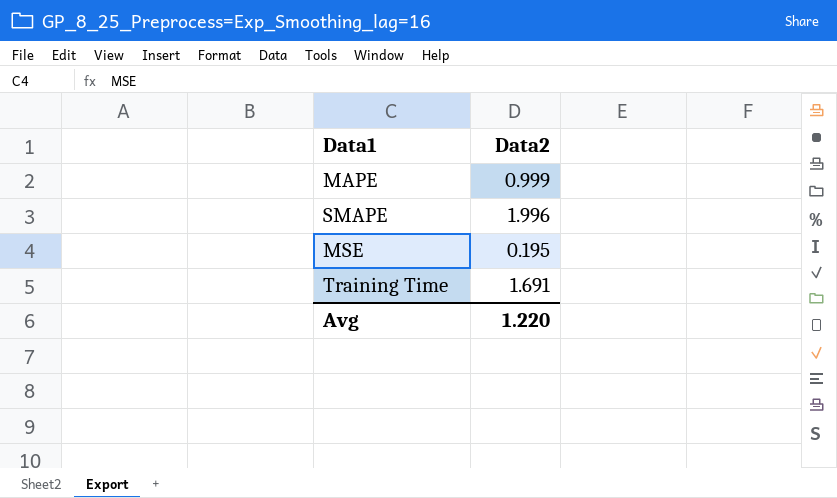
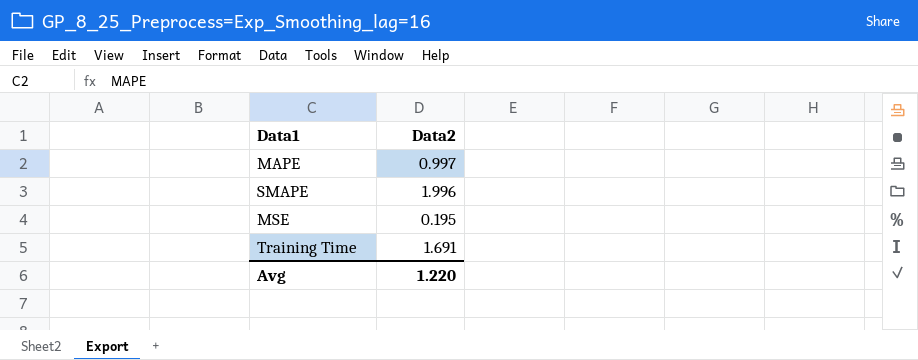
MAPE | Data2: 0.999 -> 0.997

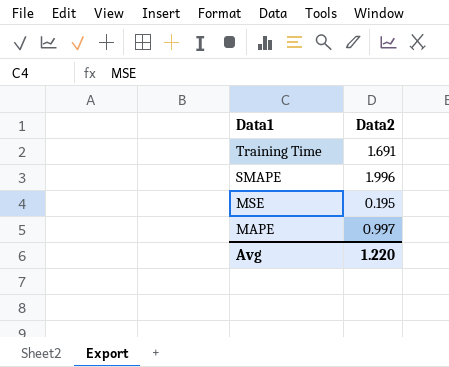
row order: none -> Data1 descending

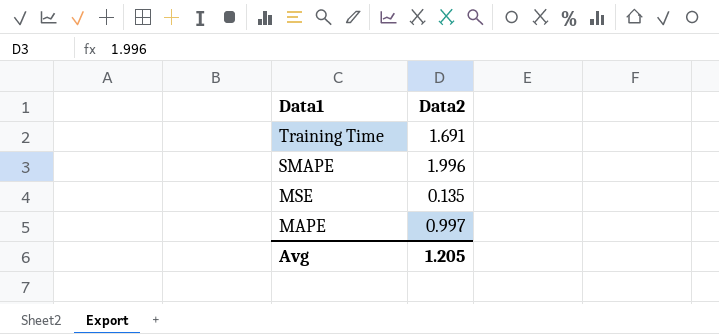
MSE | Data2: 0.195 -> 0.135
Avg | Data2: 1.220 -> 1.205

